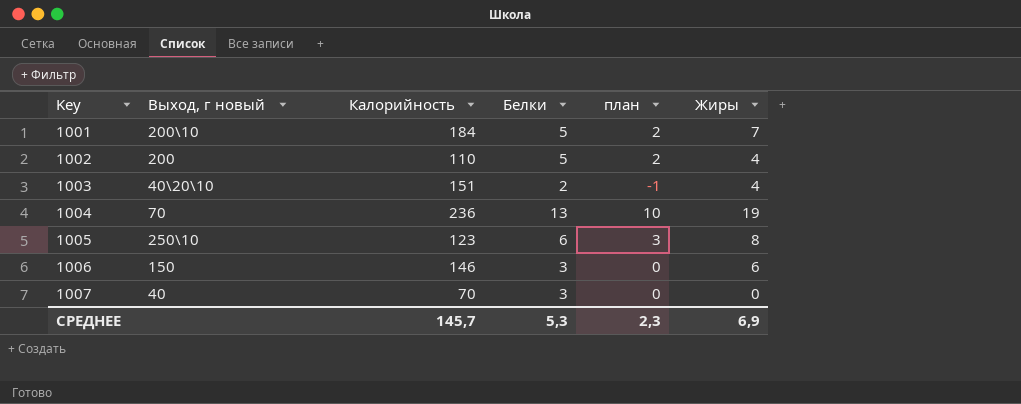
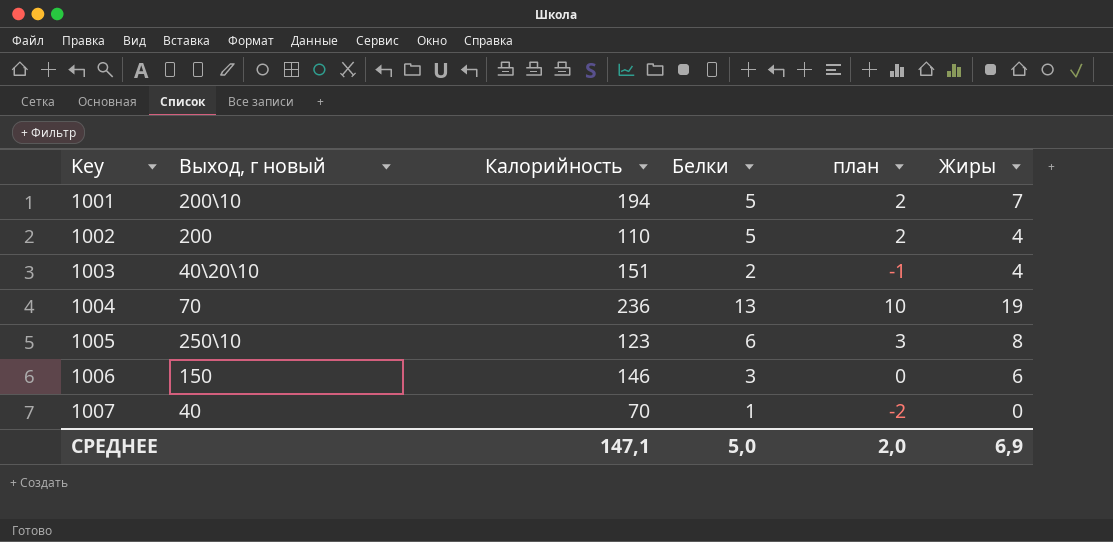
1001 | Калорийность: 184 -> 194
1007 | Белки: 3 -> 1
1007 | план: 0 -> -2
СРЕДНЕЕ | Калорийность: 145,7 -> 147,1
СРЕДНЕЕ | Белки: 5,3 -> 5,0
СРЕДНЕЕ | план: 2,3 -> 2,0

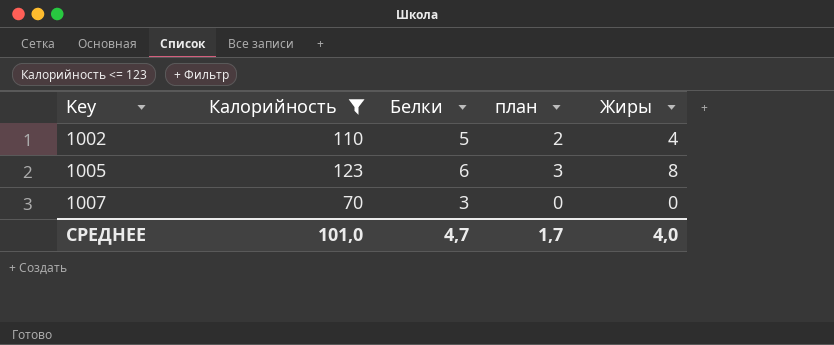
filter: none -> Калорийность <= 123
column Выход, г новый | position: 2 -> none
1007 | Белки: 1 -> 3
1007 | план: -2 -> 0
СРЕДНЕЕ | Калорийность: 147,1 -> 101,0
СРЕДНЕЕ | Белки: 5,0 -> 4,7
СРЕДНЕЕ | план: 2,0 -> 1,7
СРЕДНЕЕ | Жиры: 6,9 -> 4,0

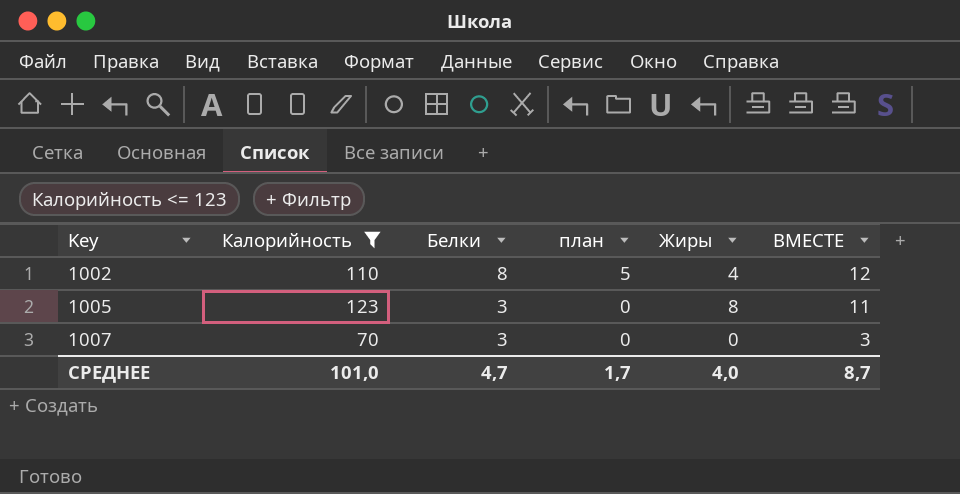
column ВМЕСТЕ | formula: none -> [Белки] + [Жиры]
1002 | Белки: 5 -> 8
1002 | план: 2 -> 5
1005 | Белки: 6 -> 3
1005 | план: 3 -> 0

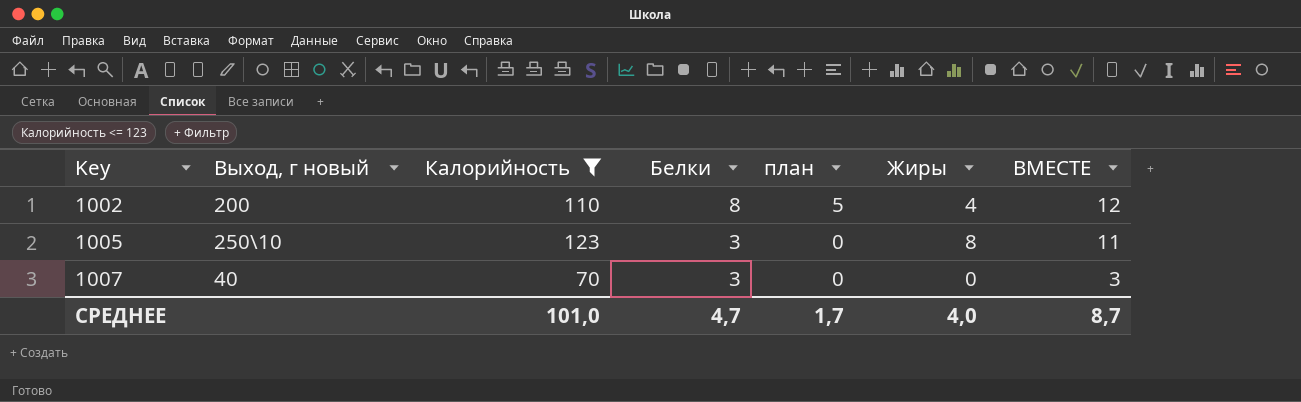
column Выход, г новый | position: none -> 2

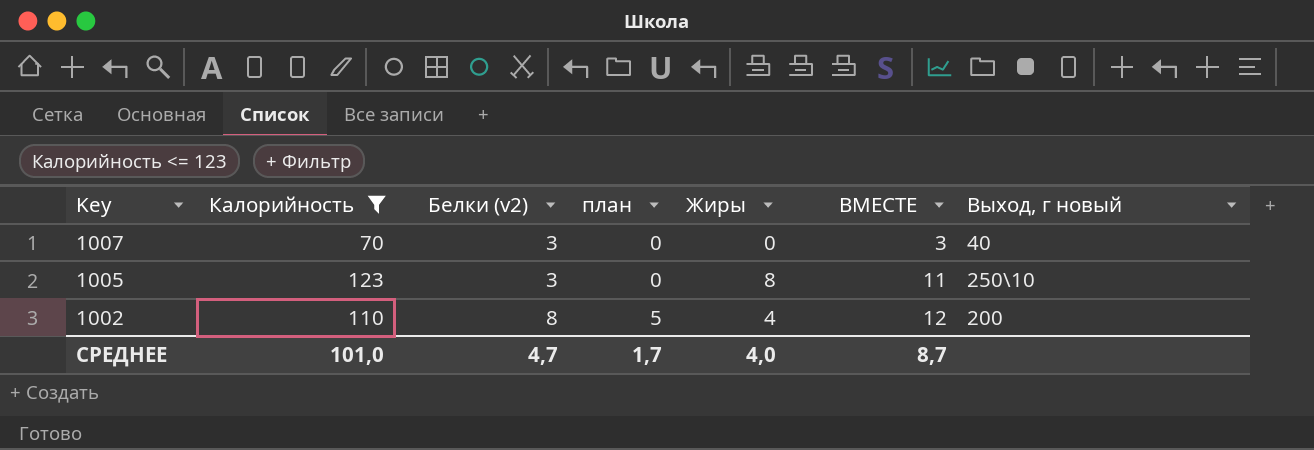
row order: Key ascending -> Key descending
column name: Белки -> Белки (v2)
column Выход, г новый | position: 2 -> 7

